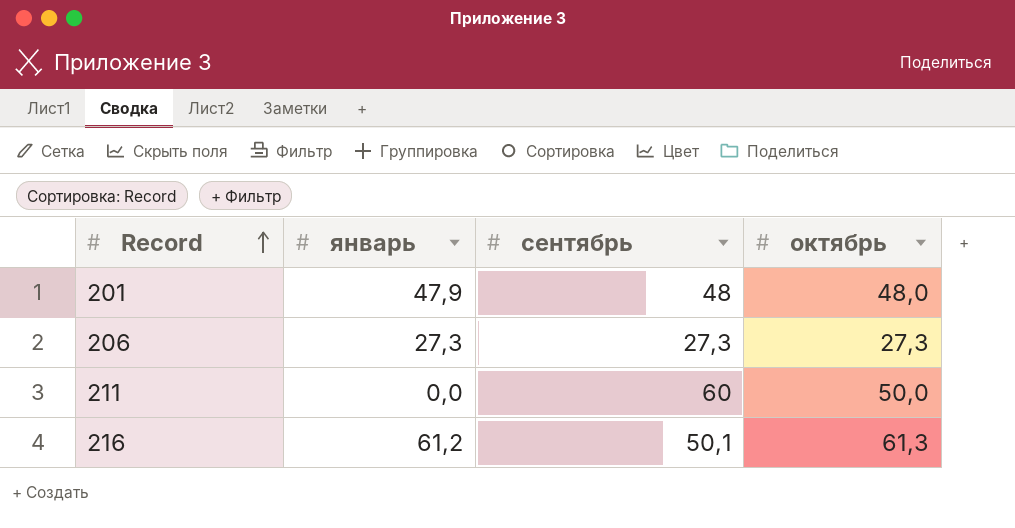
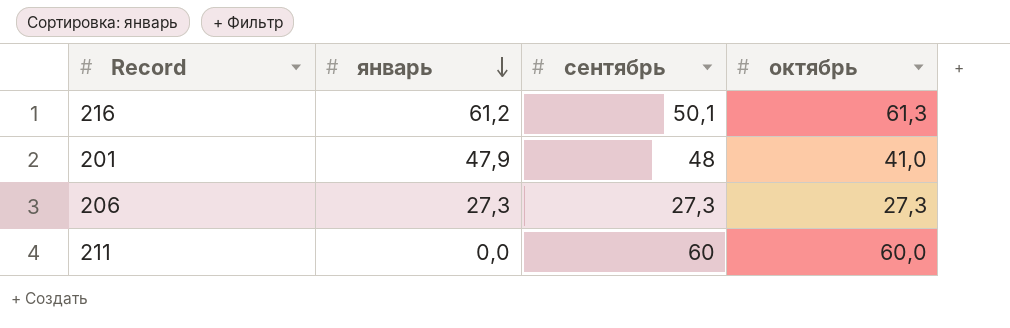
row order: Record ascending -> январь descending
201 | октябрь: 48,0 -> 41,0
211 | октябрь: 50,0 -> 60,0

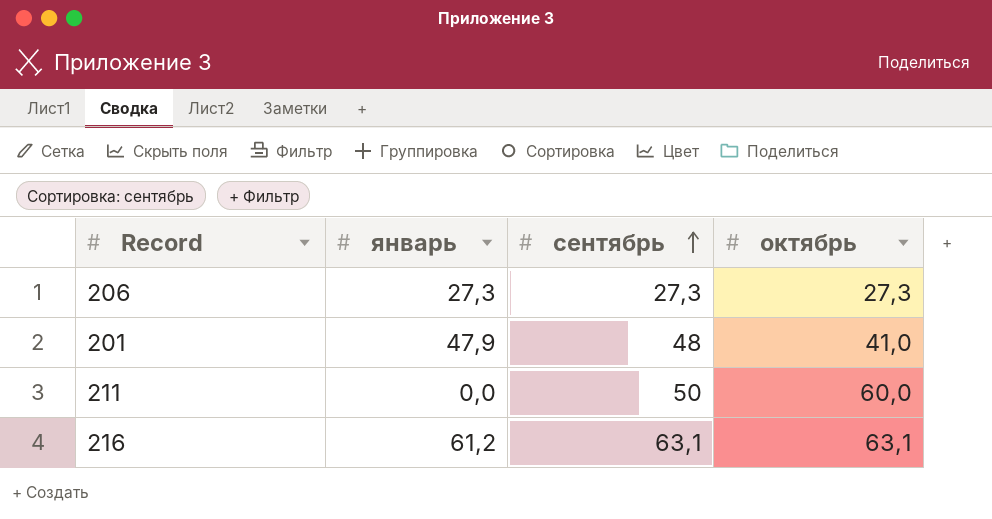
row order: январь descending -> сентябрь ascending
211 | сентябрь: 60 -> 50
216 | сентябрь: 50,1 -> 63,1
216 | октябрь: 61,3 -> 63,1

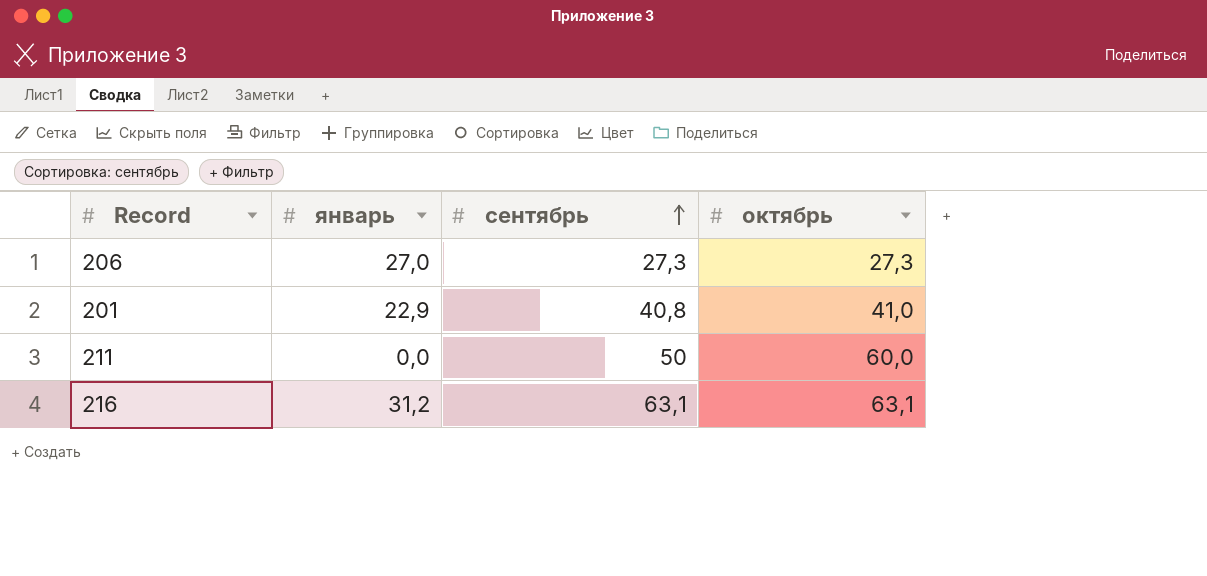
206 | январь: 27,3 -> 27,0
201 | январь: 47,9 -> 22,9
201 | сентябрь: 48 -> 40,8
216 | январь: 61,2 -> 31,2

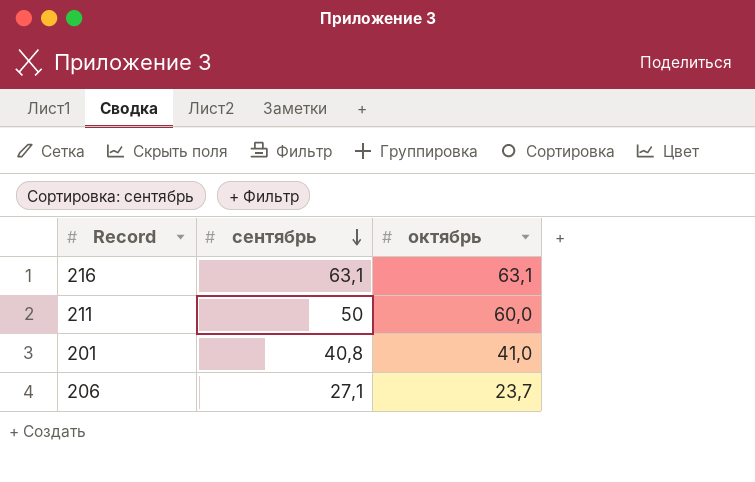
row order: сентябрь ascending -> сентябрь descending
column январь | position: 2 -> none
206 | сентябрь: 27,3 -> 27,1
206 | октябрь: 27,3 -> 23,7

